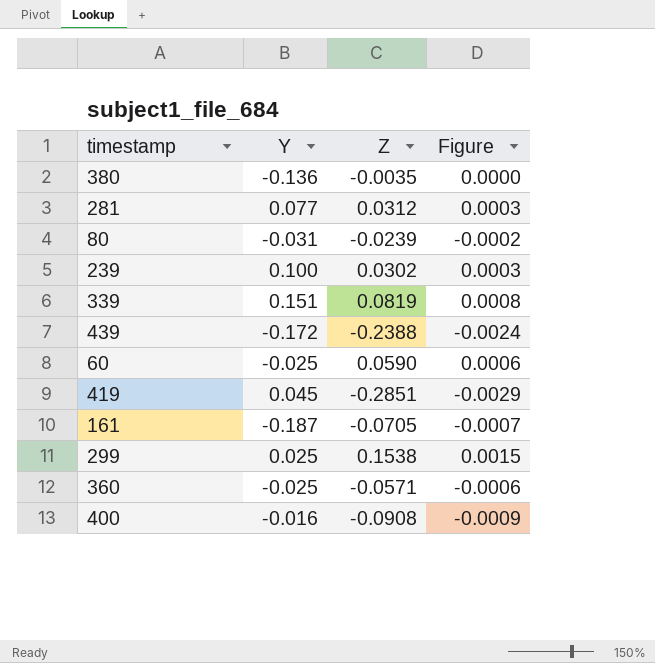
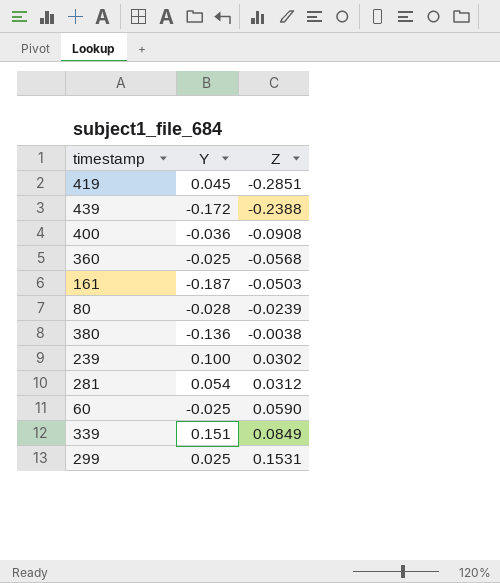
row order: none -> Z ascending
column Figure | formula: [Z] * 0.01 -> none
400 | Y: -0.016 -> -0.036
360 | Z: -0.0571 -> -0.0568
161 | Z: -0.0705 -> -0.0503
80 | Y: -0.031 -> -0.028
380 | Z: -0.0035 -> -0.0038
281 | Y: 0.077 -> 0.054
339 | Z: 0.0819 -> 0.0849
299 | Z: 0.1538 -> 0.1531

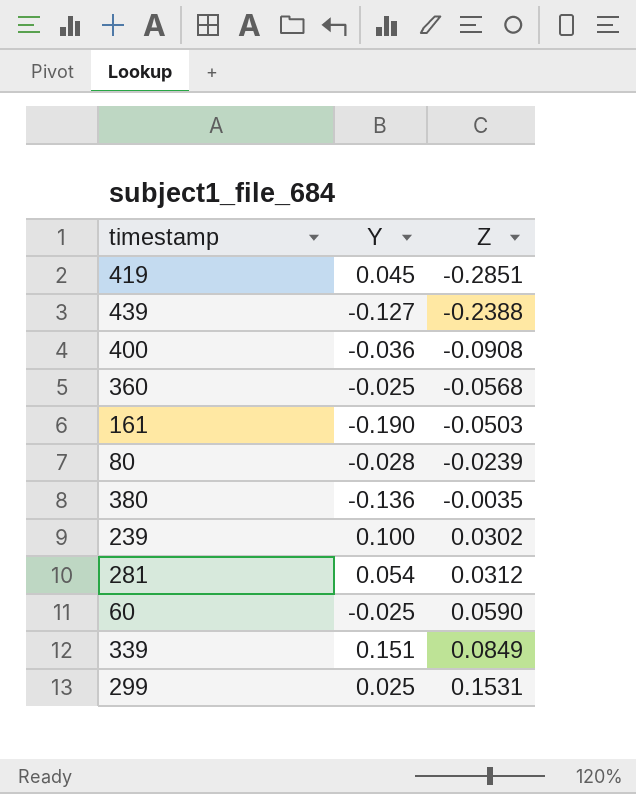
439 | Y: -0.172 -> -0.127
161 | Y: -0.187 -> -0.190
380 | Z: -0.0038 -> -0.0035

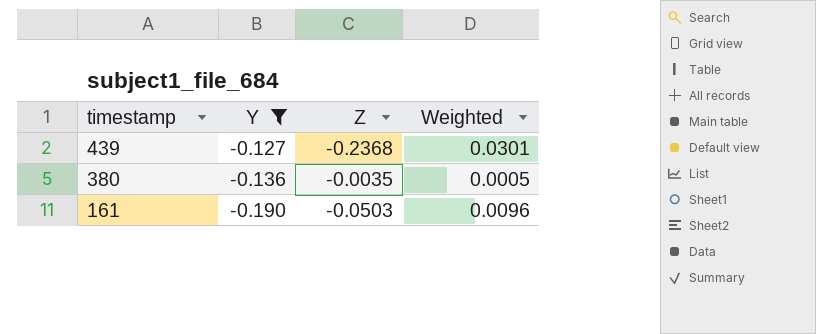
filter: none -> Y <= -0.127
row order: Z ascending -> timestamp descending
column Weighted | formula: none -> [Y] * [Z]
439 | Z: -0.2388 -> -0.2368

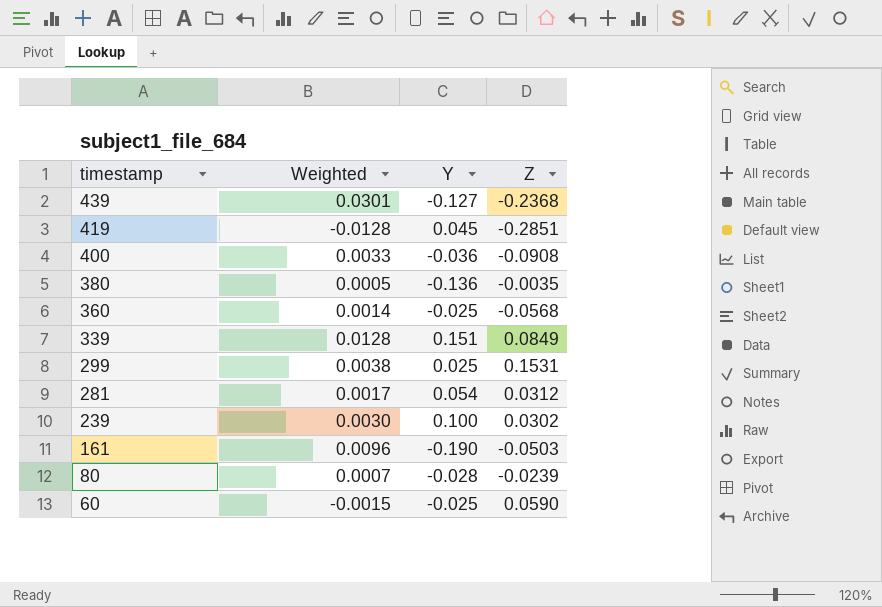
filter: Y <= -0.127 -> none
column Weighted | position: 4 -> 2

